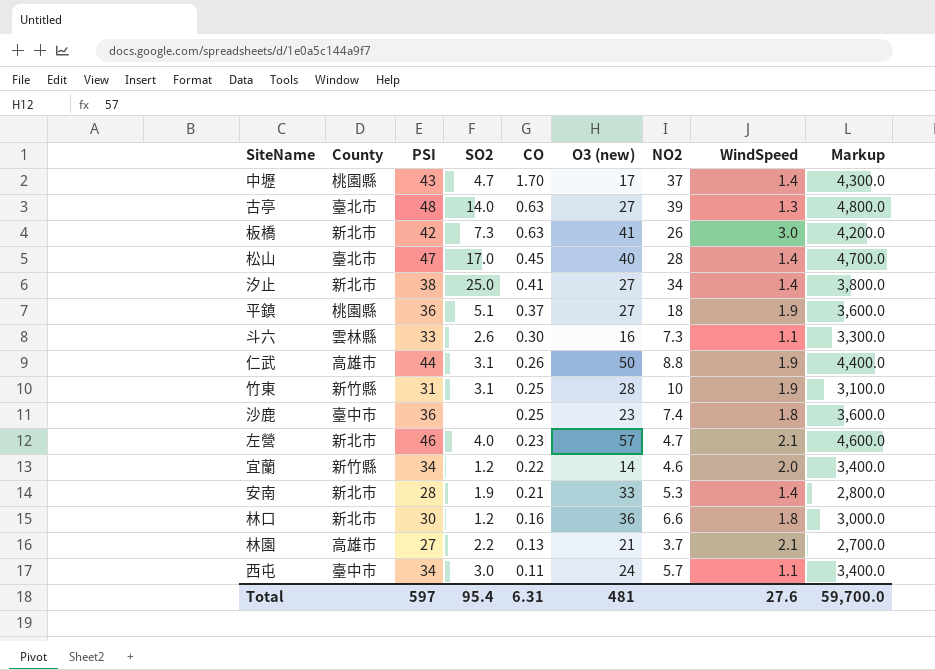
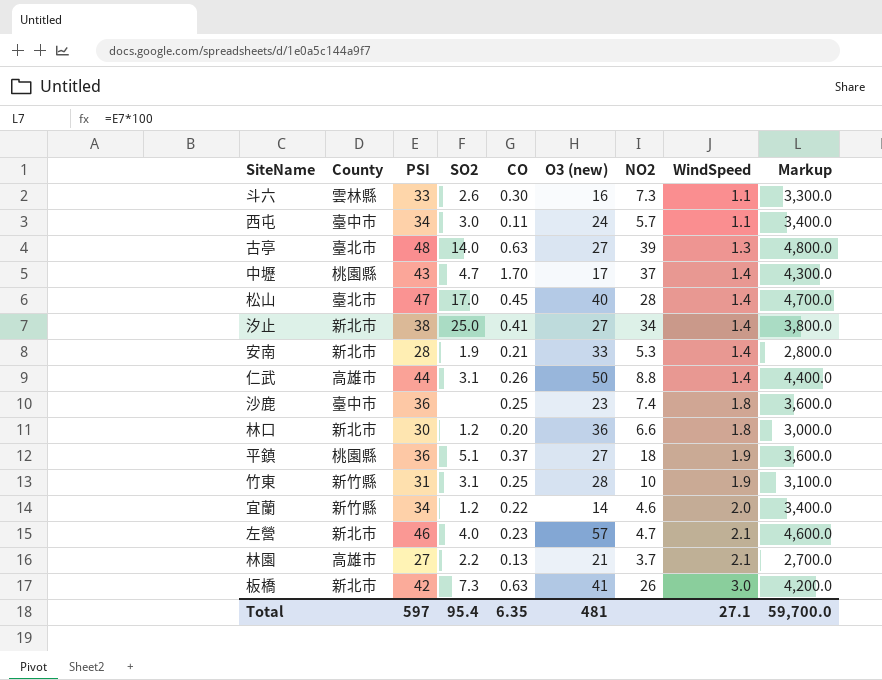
row order: CO descending -> WindSpeed ascending
仁武 | WindSpeed: 1.9 -> 1.4
林口 | CO: 0.16 -> 0.20
Total | CO: 6.31 -> 6.35
Total | WindSpeed: 27.6 -> 27.1

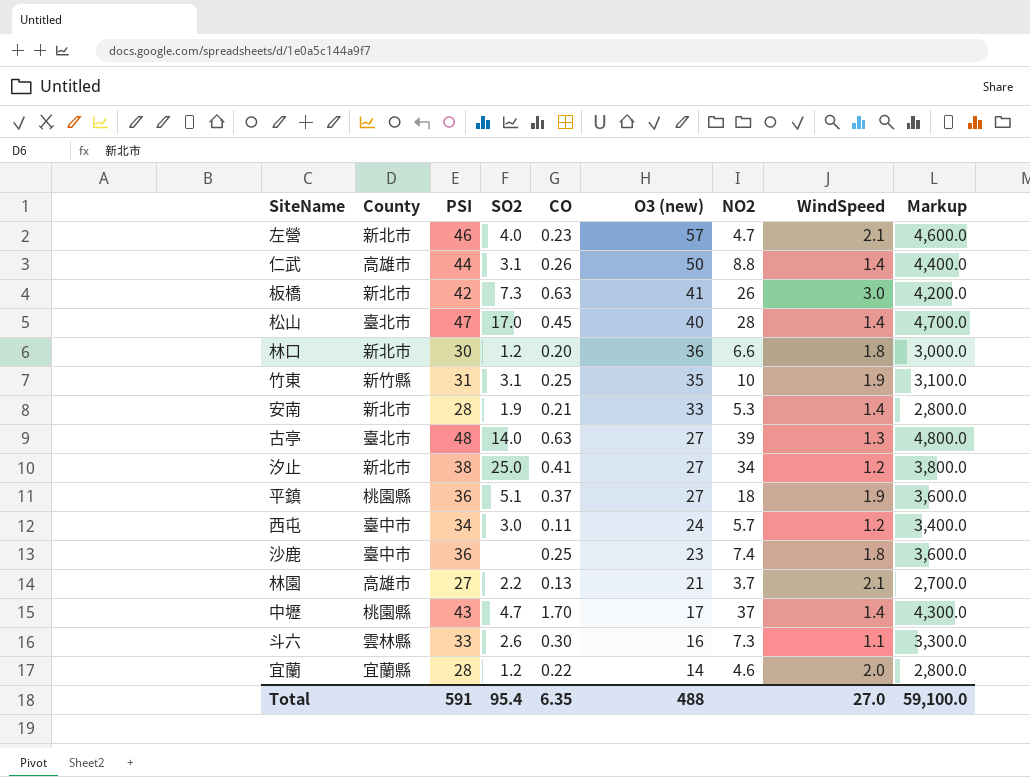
row order: WindSpeed ascending -> O3 (new) descending
竹東 | O3 (new): 28 -> 35
汐止 | WindSpeed: 1.4 -> 1.2
西屯 | WindSpeed: 1.1 -> 1.2
宜蘭 | County: 新竹縣 -> 宜蘭縣
宜蘭 | PSI: 34 -> 28
宜蘭 | Markup: 3,400.0 -> 2,800.0
Total | PSI: 597 -> 591
Total | O3 (new): 481 -> 488
Total | WindSpeed: 27.1 -> 27.0
Total | Markup: 59,700.0 -> 59,100.0

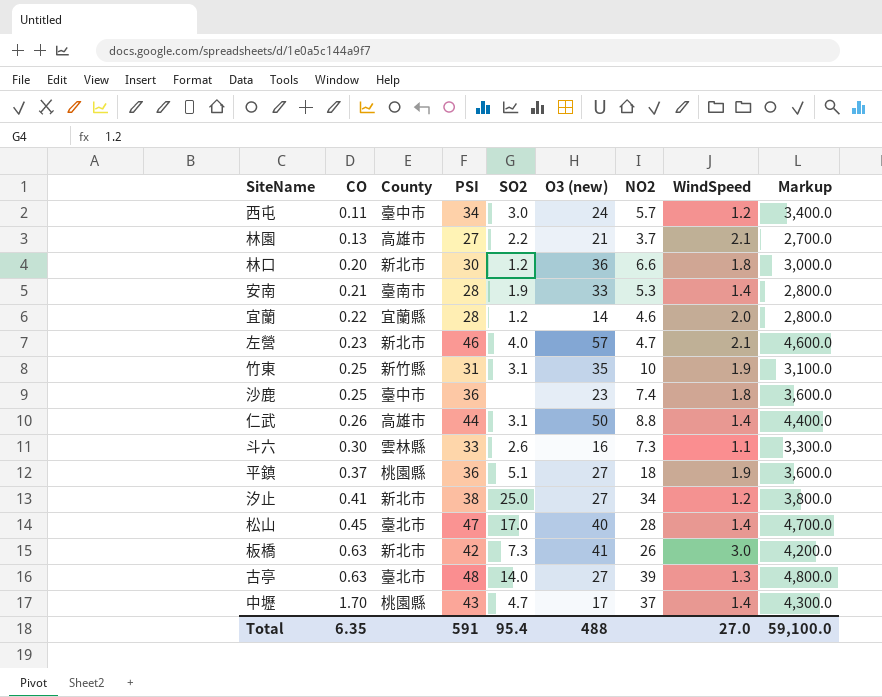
row order: O3 (new) descending -> CO ascending
column CO | position: 5 -> 2
安南 | County: 新北市 -> 臺南市

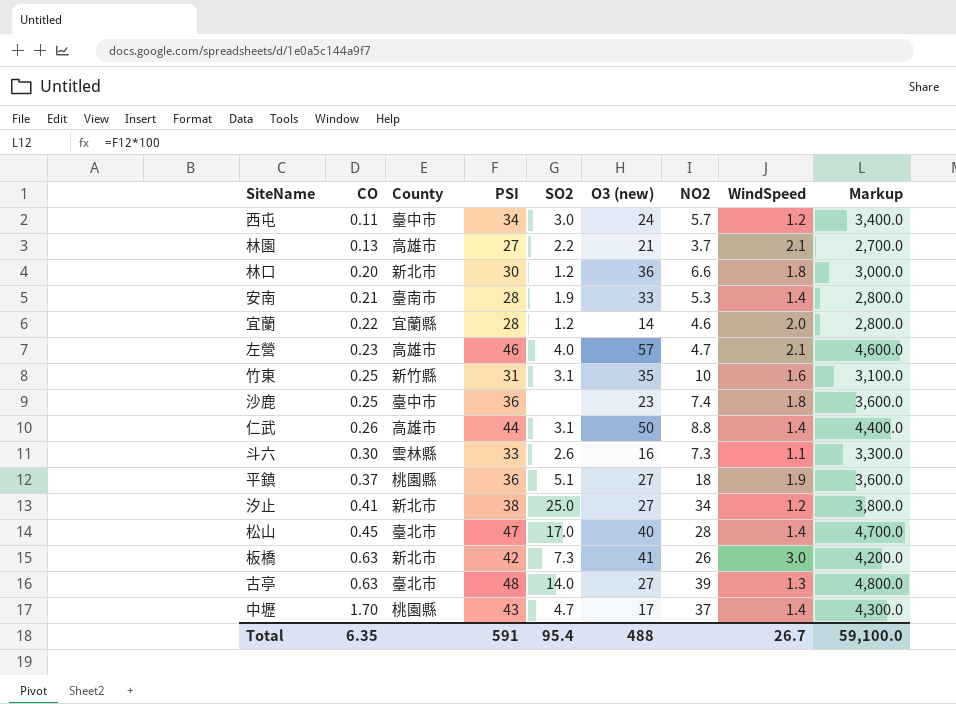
左營 | County: 新北市 -> 高雄市
竹東 | WindSpeed: 1.9 -> 1.6
Total | WindSpeed: 27.0 -> 26.7

